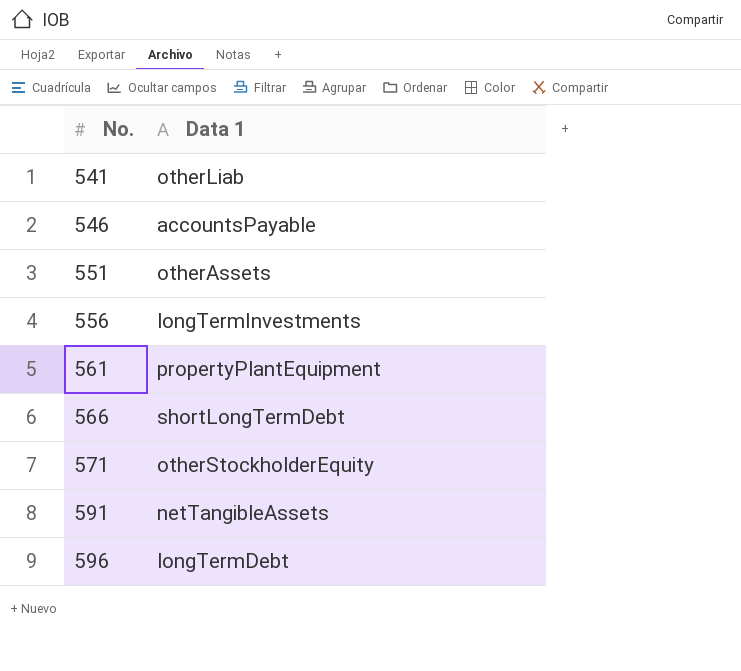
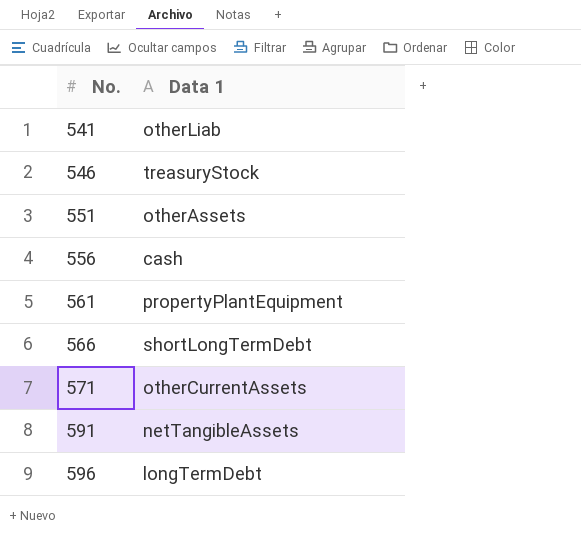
546 | Data 1: accountsPayable -> treasuryStock
556 | Data 1: longTermInvestments -> cash
571 | Data 1: otherStockholderEquity -> otherCurrentAssets

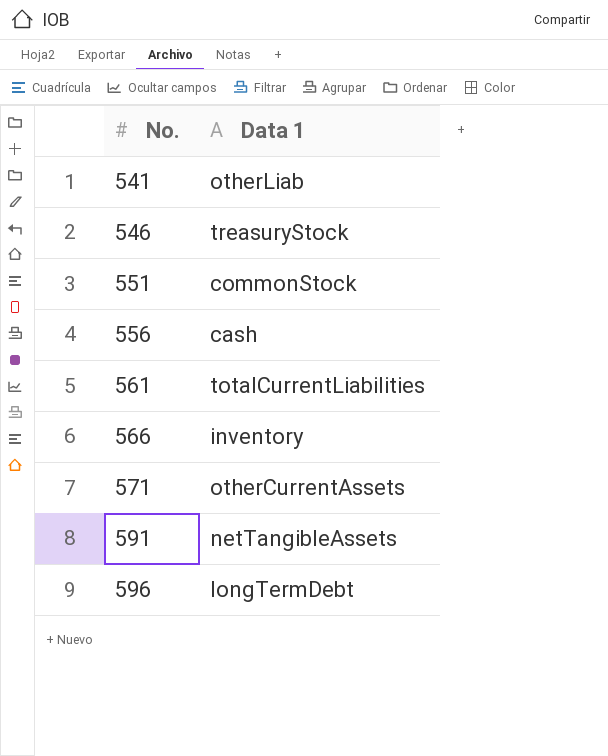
551 | Data 1: otherAssets -> commonStock
561 | Data 1: propertyPlantEquipment -> totalCurrentLiabilities
566 | Data 1: shortLongTermDebt -> inventory

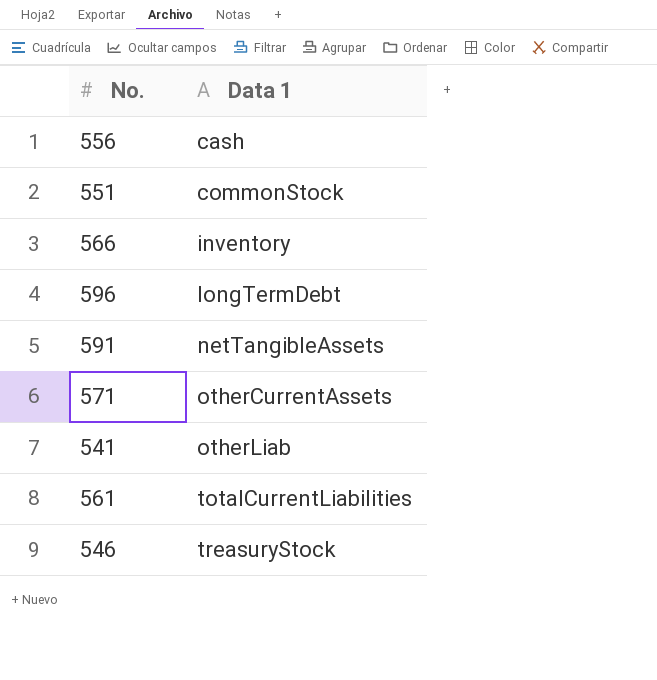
row order: No. ascending -> Data 1 ascending

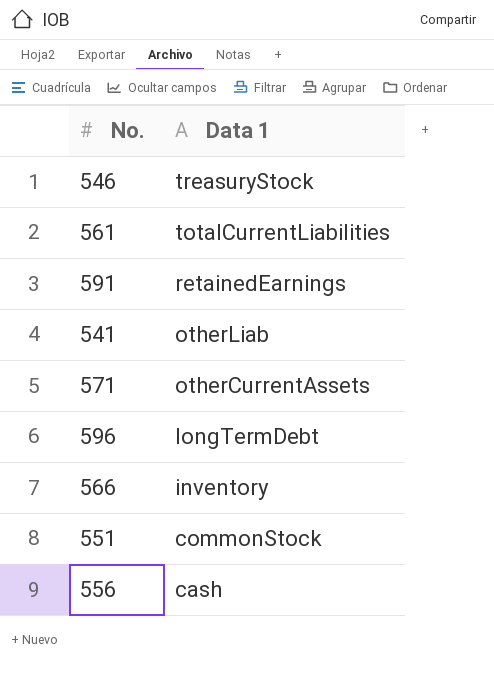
row order: Data 1 ascending -> Data 1 descending
591 | Data 1: netTangibleAssets -> retainedEarnings

